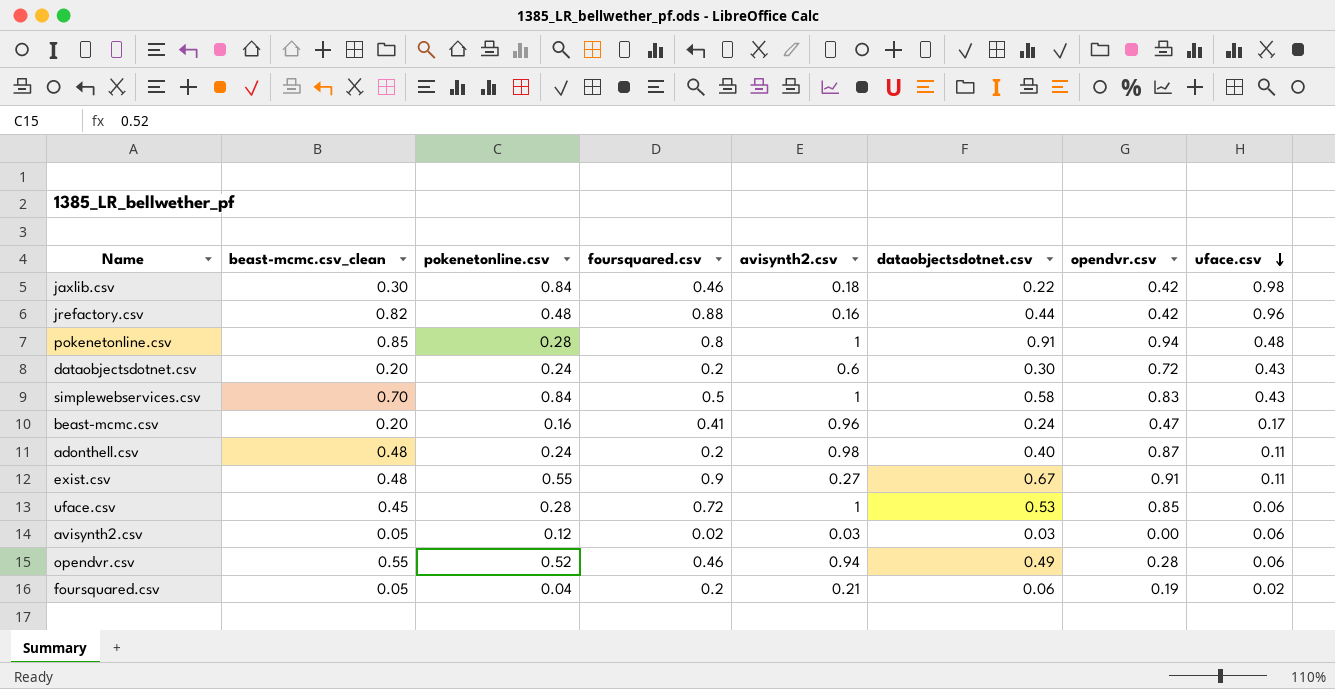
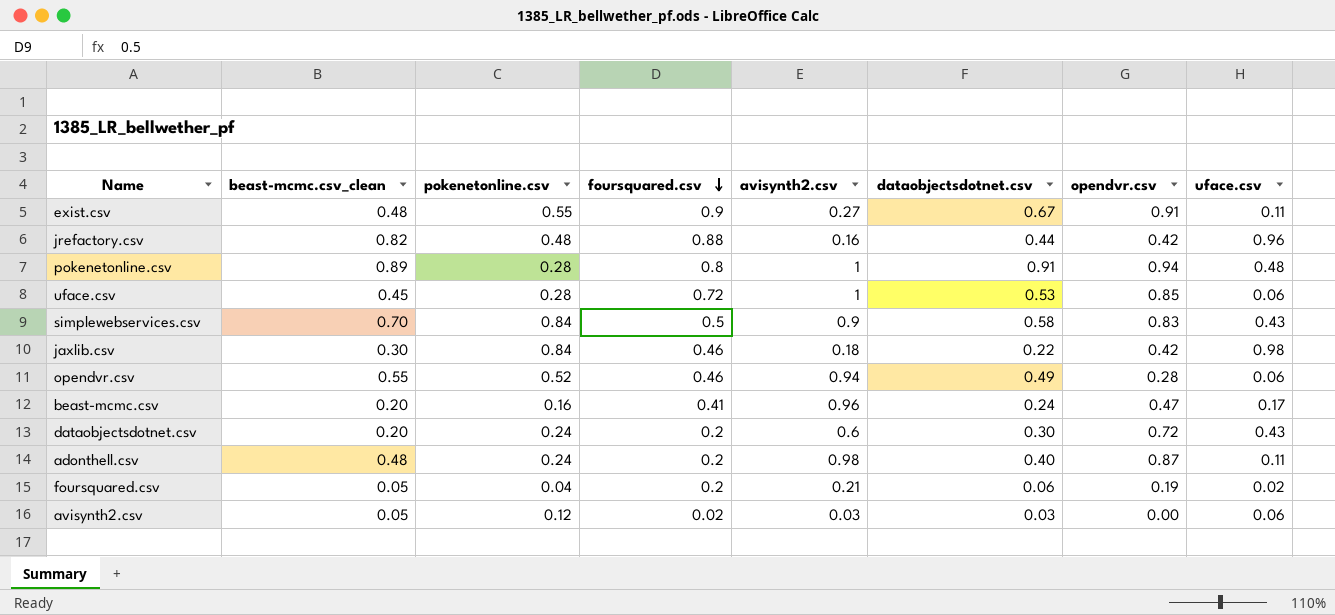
row order: uface.csv descending -> foursquared.csv descending
pokenetonline.csv | beast-mcmc.csv_clean: 0.85 -> 0.89
simplewebservices.csv | avisynth2.csv: 1 -> 0.9

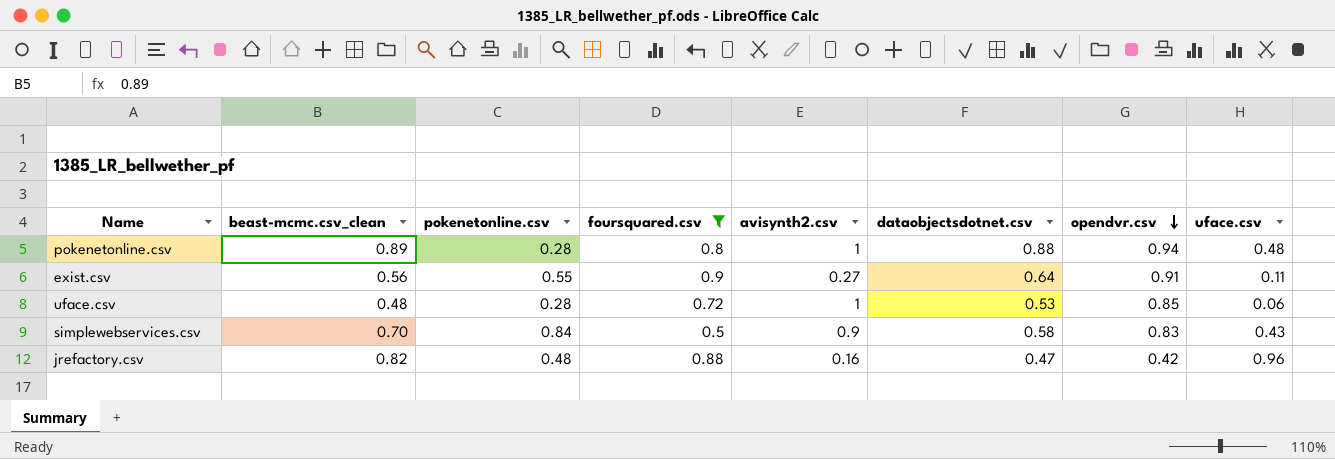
filter: none -> foursquared.csv >= 0.5
row order: foursquared.csv descending -> opendvr.csv descending
pokenetonline.csv | dataobjectsdotnet.csv: 0.91 -> 0.88
exist.csv | beast-mcmc.csv_clean: 0.48 -> 0.56
exist.csv | dataobjectsdotnet.csv: 0.67 -> 0.64
uface.csv | beast-mcmc.csv_clean: 0.45 -> 0.48
jrefactory.csv | dataobjectsdotnet.csv: 0.44 -> 0.47

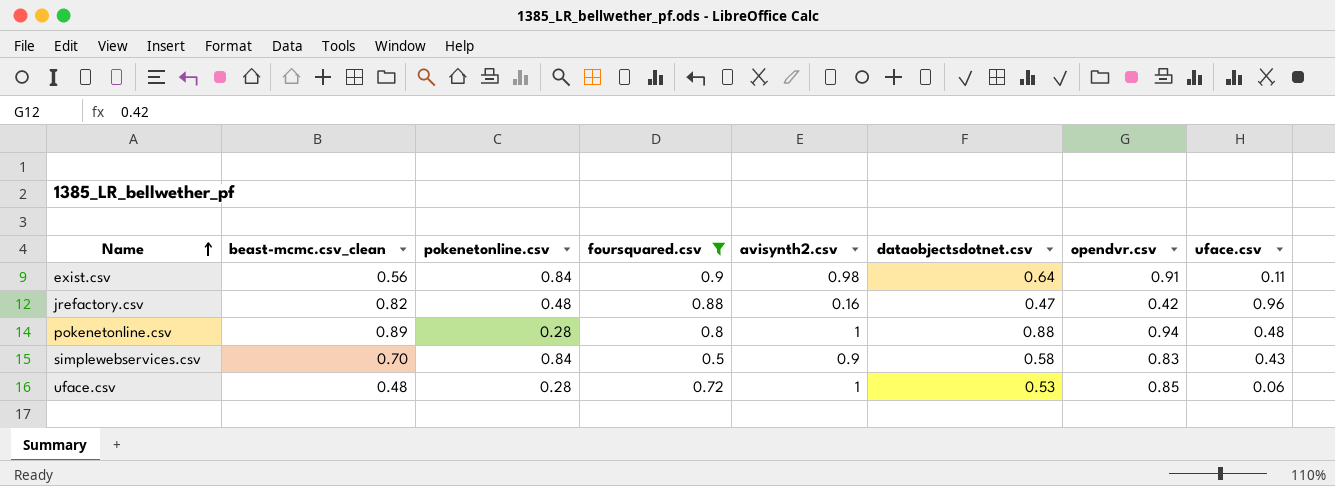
row order: opendvr.csv descending -> Name ascending
exist.csv | pokenetonline.csv: 0.55 -> 0.84
exist.csv | avisynth2.csv: 0.27 -> 0.98

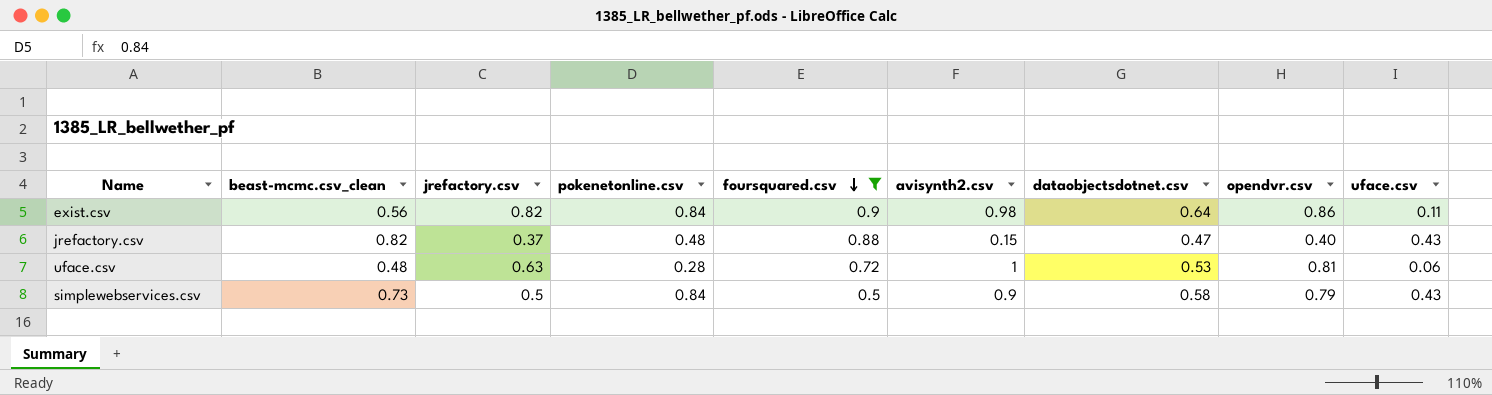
row order: Name ascending -> foursquared.csv descending
column jrefactory.csv | position: none -> 3
row pokenetonline.csv: 0.89 | 0.28 | 0.8 | 1 | 0.88 | 0.94 | 0.48 -> none
exist.csv | opendvr.csv: 0.91 -> 0.86
jrefactory.csv | avisynth2.csv: 0.16 -> 0.15
jrefactory.csv | opendvr.csv: 0.42 -> 0.40
jrefactory.csv | uface.csv: 0.96 -> 0.43
uface.csv | opendvr.csv: 0.85 -> 0.81
simplewebservices.csv | beast-mcmc.csv_clean: 0.70 -> 0.73
simplewebservices.csv | opendvr.csv: 0.83 -> 0.79

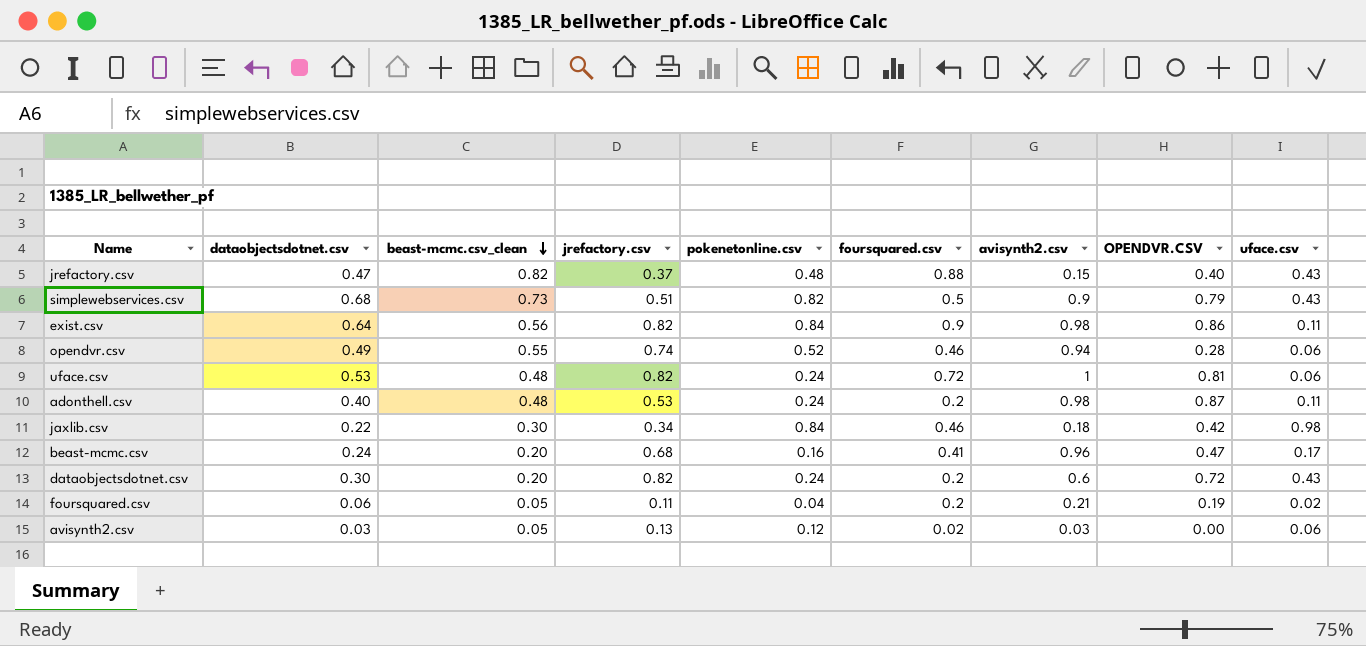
filter: foursquared.csv >= 0.5 -> none
row order: foursquared.csv descending -> beast-mcmc.csv_clean descending
column dataobjectsdotnet.csv | position: 7 -> 2
column name: opendvr.csv -> OPENDVR.CSV
simplewebservices.csv | dataobjectsdotnet.csv: 0.58 -> 0.68
simplewebservices.csv | jrefactory.csv: 0.5 -> 0.51
simplewebservices.csv | pokenetonline.csv: 0.84 -> 0.82
uface.csv | jrefactory.csv: 0.63 -> 0.82
uface.csv | pokenetonline.csv: 0.28 -> 0.24

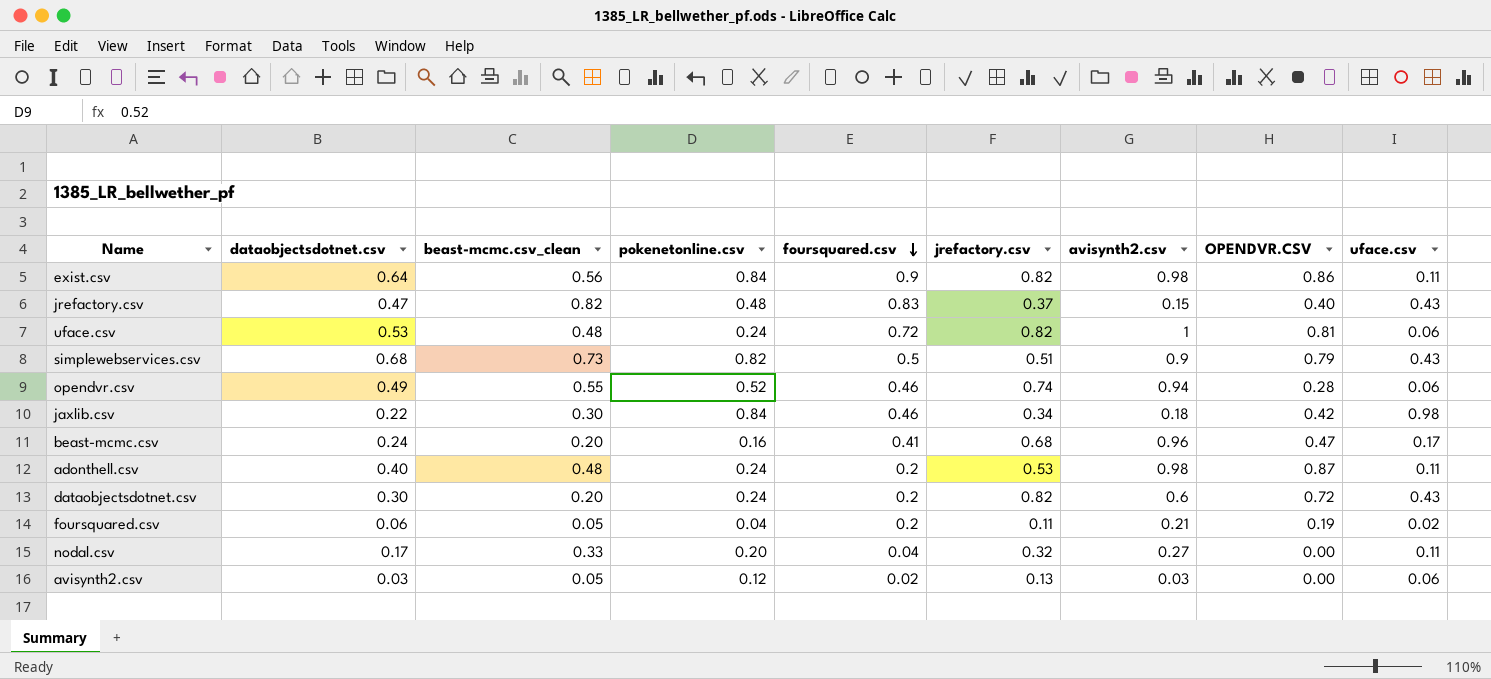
row order: beast-mcmc.csv_clean descending -> foursquared.csv descending
column jrefactory.csv | position: 4 -> 6
jrefactory.csv | foursquared.csv: 0.88 -> 0.83
row nodal.csv: none -> 0.17 | 0.33 | 0.20 | 0.04 | 0.32 | 0.27 | 0.00 | 0.11

